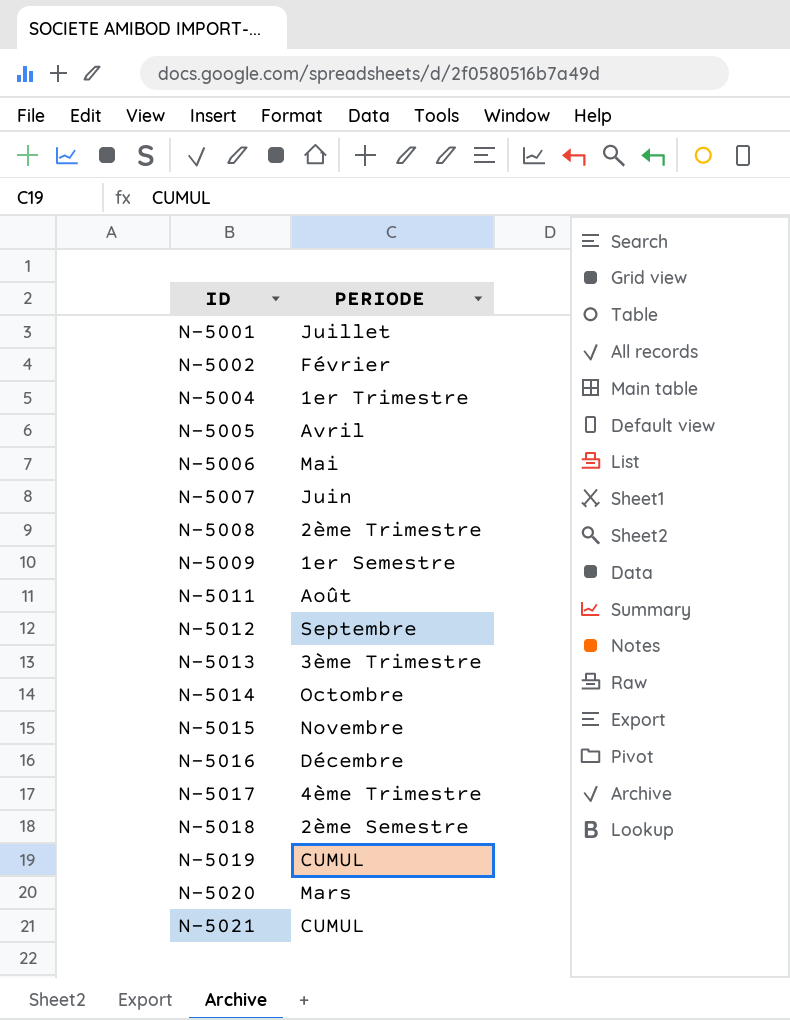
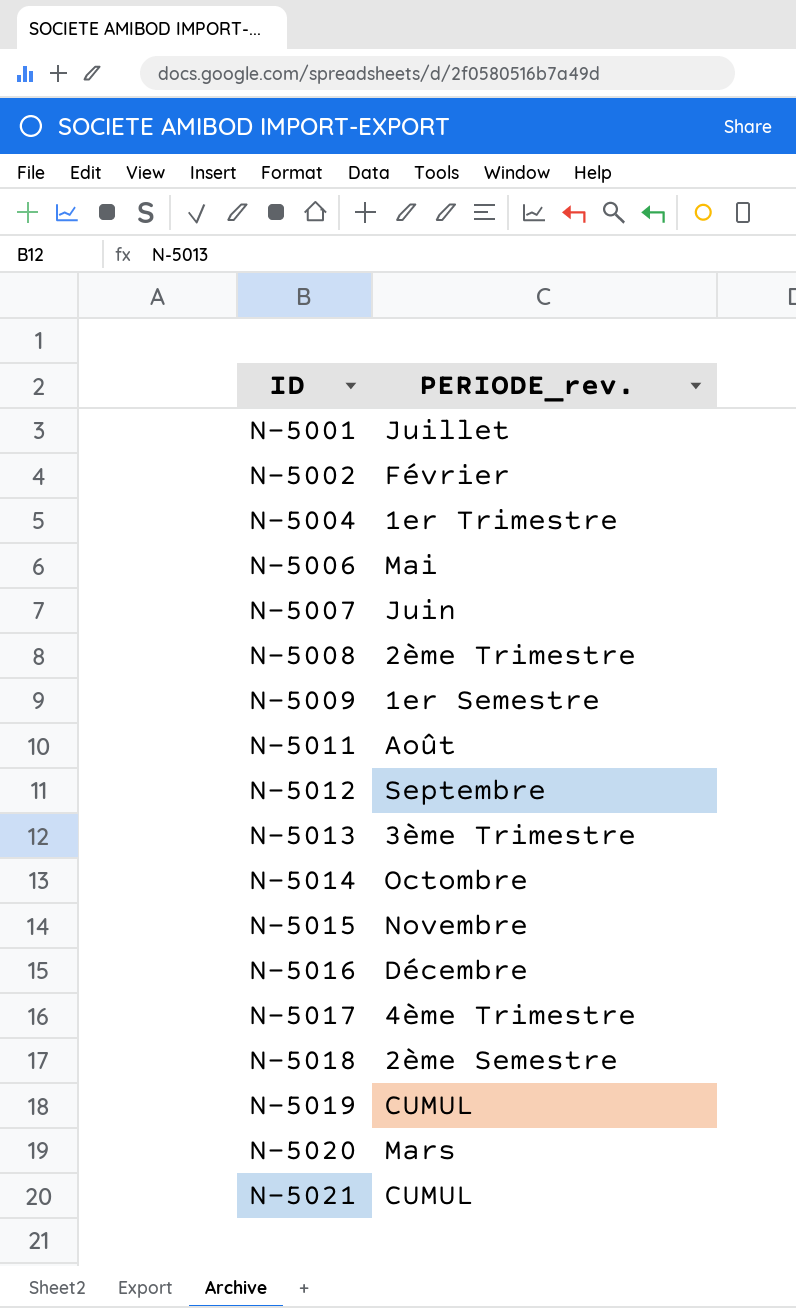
column name: PERIODE -> PERIODE_rev.
row N-5005: Avril -> none

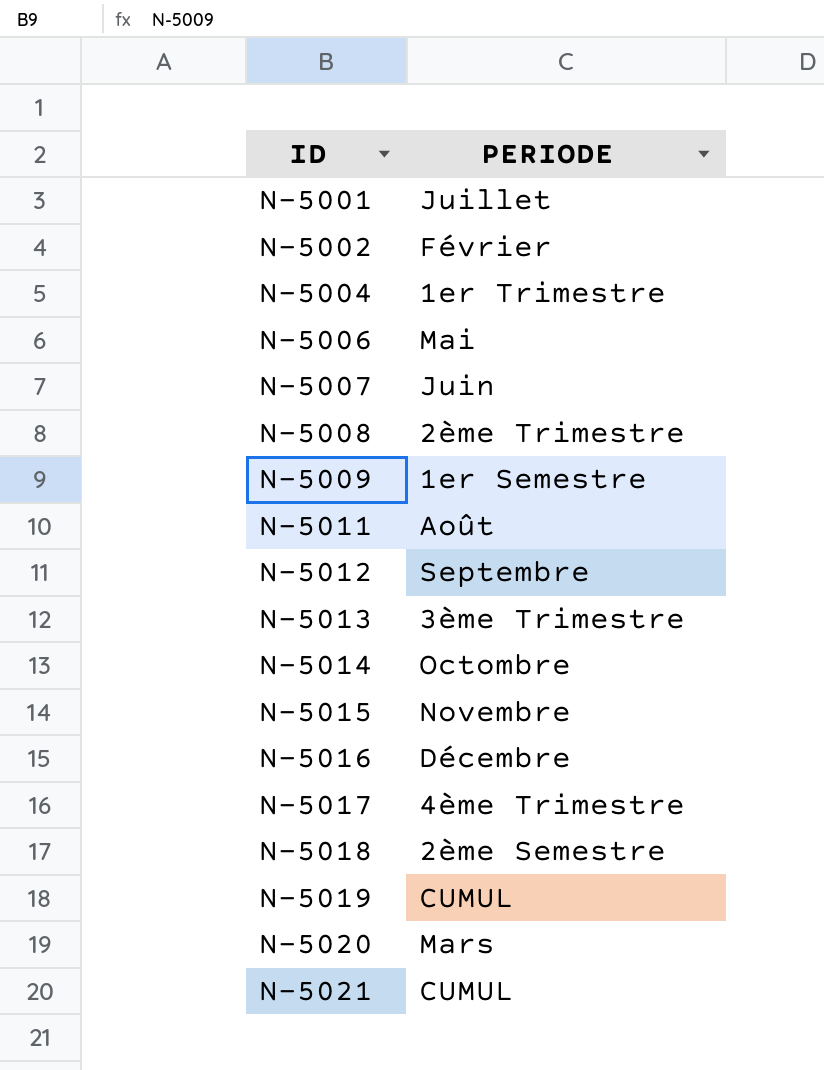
column name: PERIODE_rev. -> PERIODE

